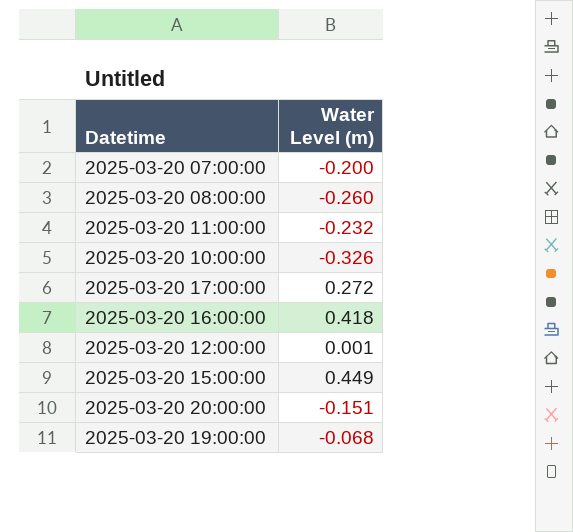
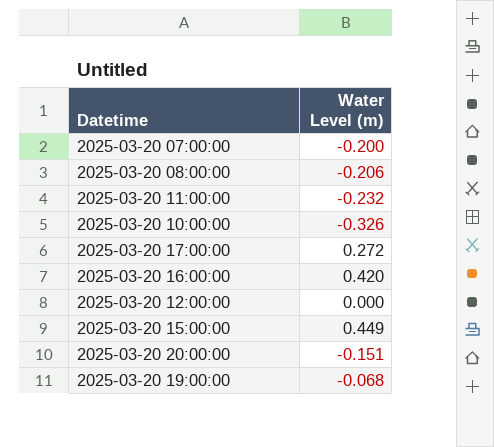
2025-03-20 08:00:00 | Water Level (m): -0.260 -> -0.206
2025-03-20 16:00:00 | Water Level (m): 0.418 -> 0.420
2025-03-20 12:00:00 | Water Level (m): 0.001 -> 0.000

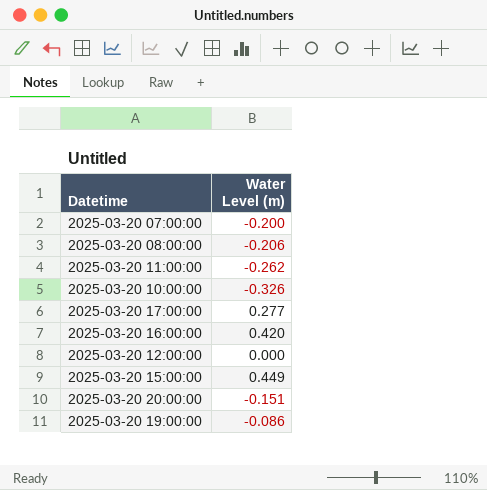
2025-03-20 11:00:00 | Water Level (m): -0.232 -> -0.262
2025-03-20 17:00:00 | Water Level (m): 0.272 -> 0.277
2025-03-20 19:00:00 | Water Level (m): -0.068 -> -0.086

